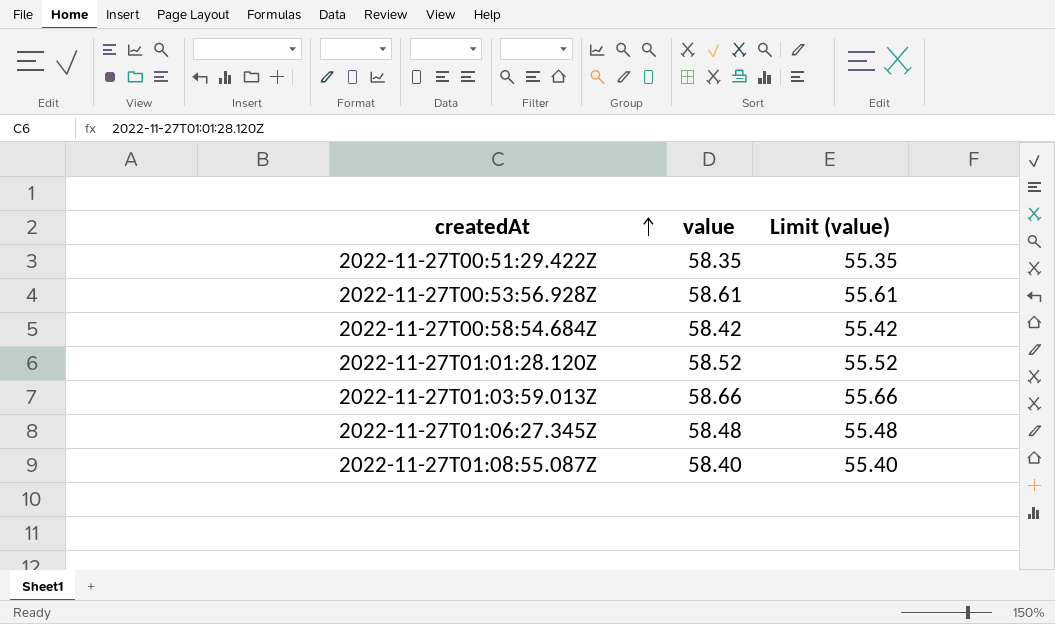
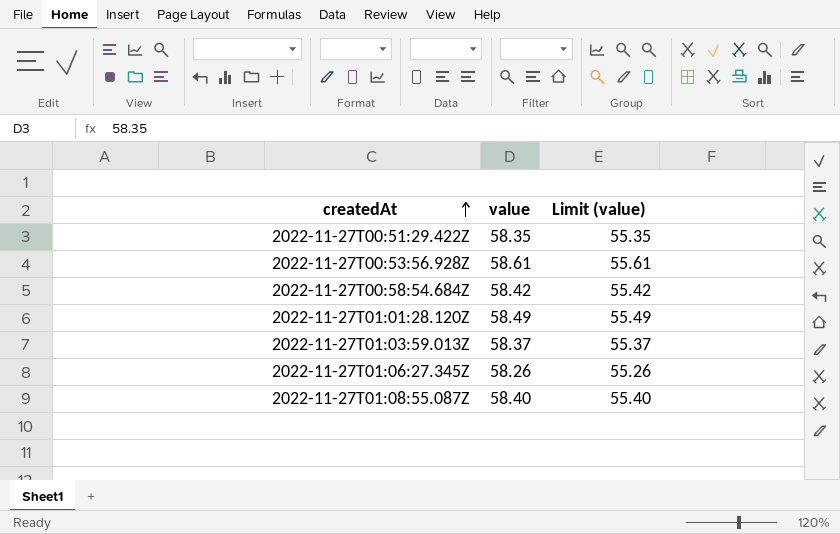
2022-11-27T01:01:28.120Z | value: 58.52 -> 58.49
2022-11-27T01:01:28.120Z | Limit (value): 55.52 -> 55.49
2022-11-27T01:03:59.013Z | value: 58.66 -> 58.37
2022-11-27T01:03:59.013Z | Limit (value): 55.66 -> 55.37
2022-11-27T01:06:27.345Z | value: 58.48 -> 58.26
2022-11-27T01:06:27.345Z | Limit (value): 55.48 -> 55.26

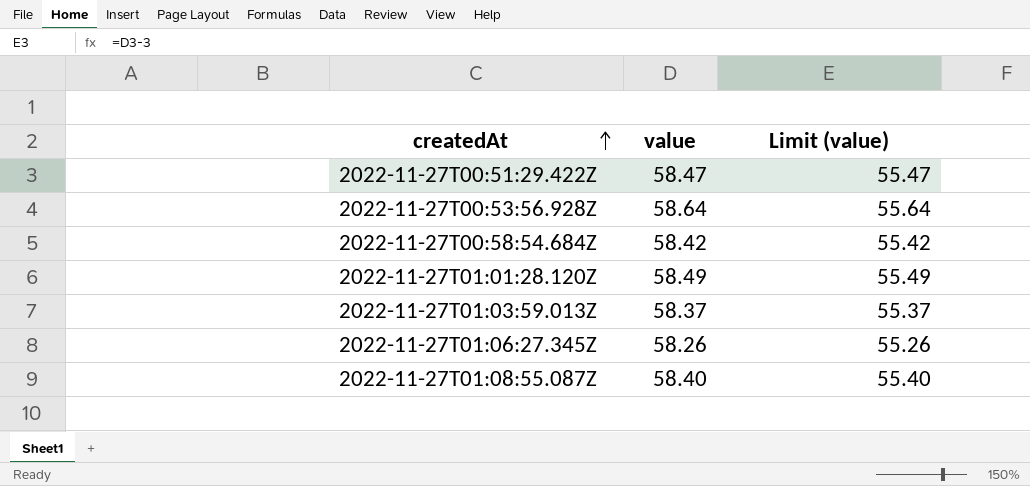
2022-11-27T00:51:29.422Z | value: 58.35 -> 58.47
2022-11-27T00:51:29.422Z | Limit (value): 55.35 -> 55.47
2022-11-27T00:53:56.928Z | value: 58.61 -> 58.64
2022-11-27T00:53:56.928Z | Limit (value): 55.61 -> 55.64

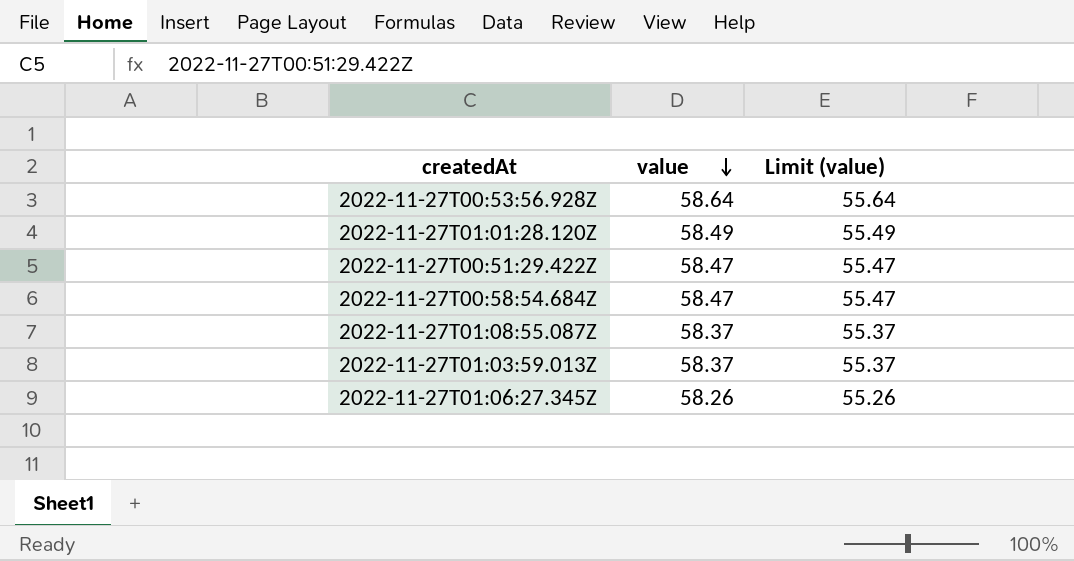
row order: createdAt ascending -> value descending
2022-11-27T00:58:54.684Z | value: 58.42 -> 58.47
2022-11-27T00:58:54.684Z | Limit (value): 55.42 -> 55.47
2022-11-27T01:08:55.087Z | value: 58.40 -> 58.37
2022-11-27T01:08:55.087Z | Limit (value): 55.40 -> 55.37

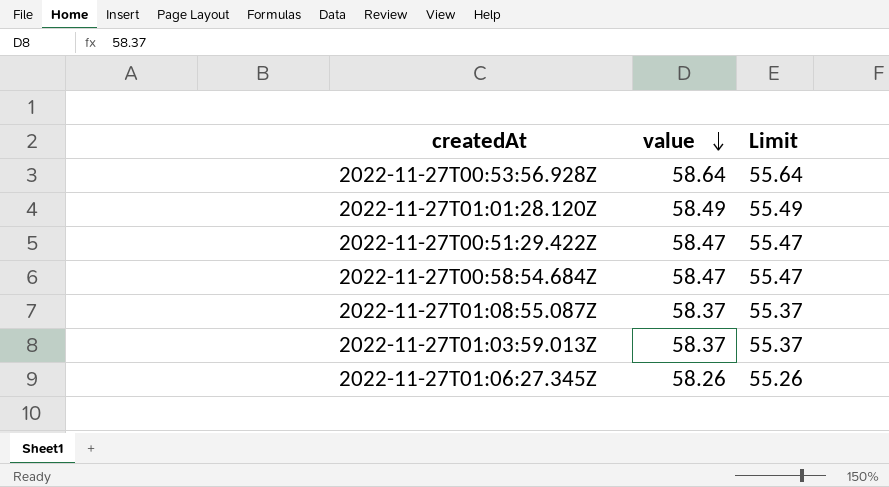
column name: Limit (value) -> Limit

